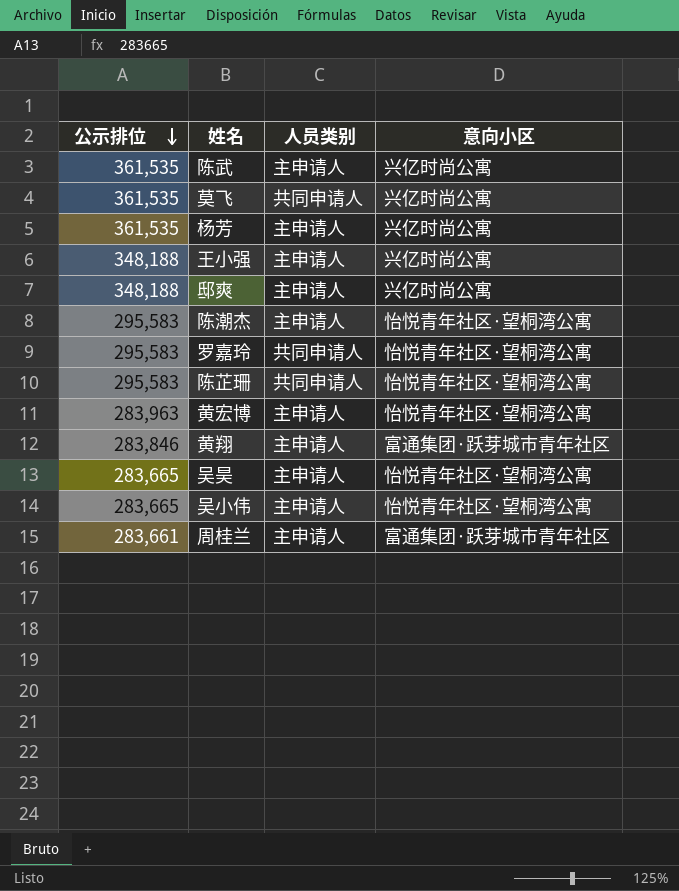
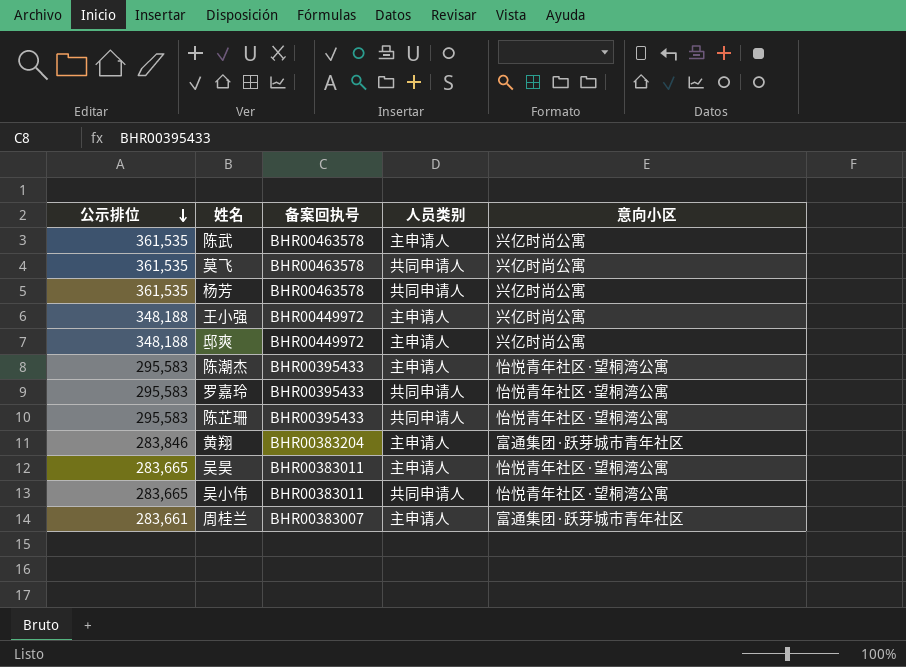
column 备案回执号 | position: none -> 3
row 黄宏博: 283,963 | 主申请人 | 怡悦青年社区·望桐湾公寓 -> none
杨芳 | 人员类别: 主申请人 -> 共同申请人
吴小伟 | 人员类别: 主申请人 -> 共同申请人

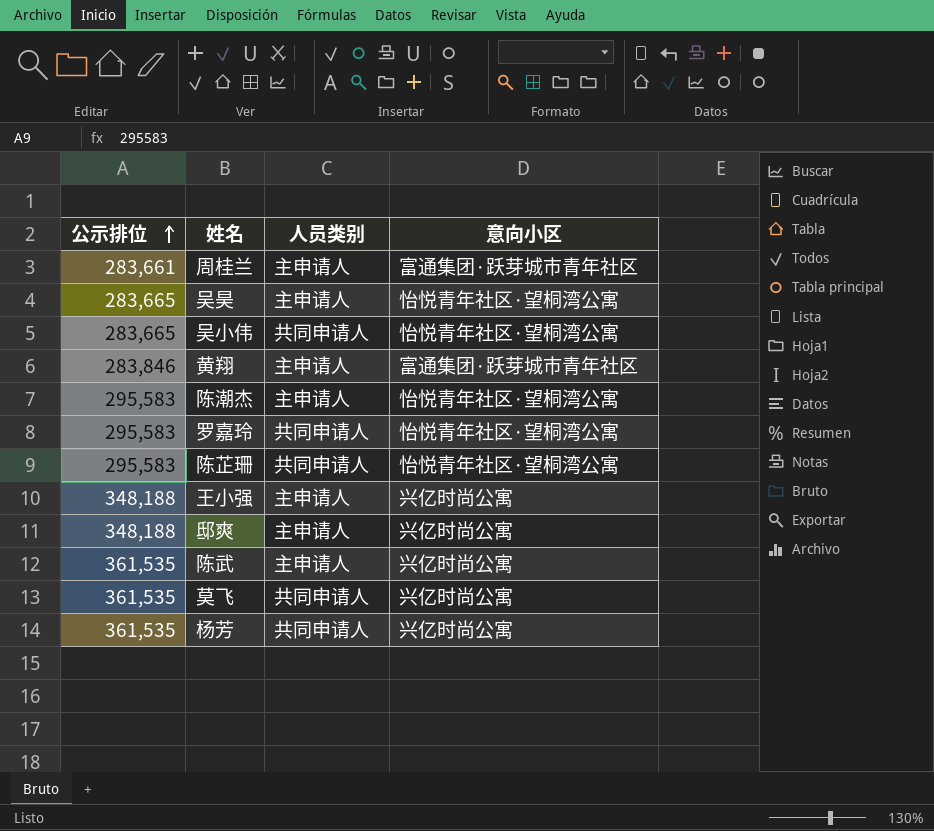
row order: 公示排位 descending -> 公示排位 ascending
column 备案回执号 | position: 3 -> none

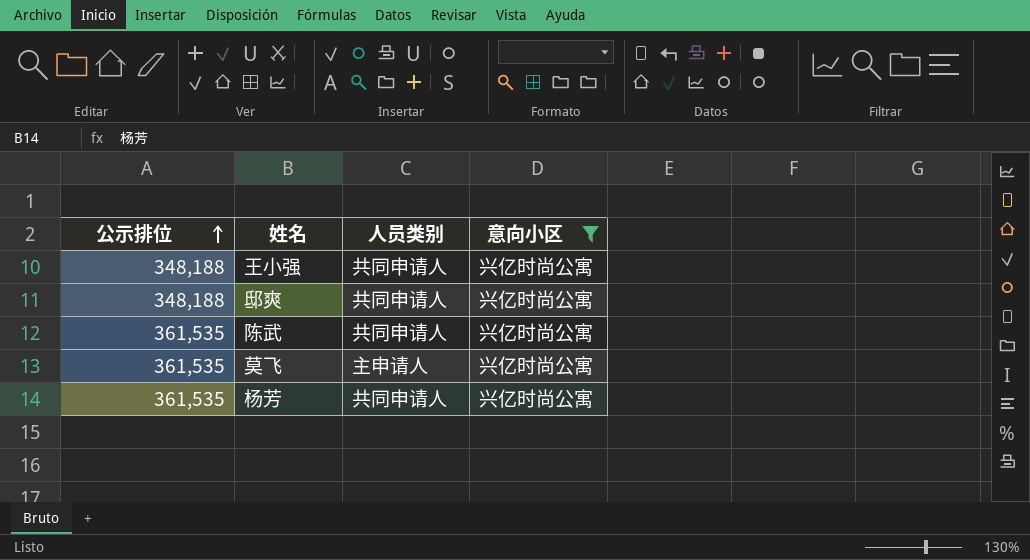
filter: none -> 意向小区 = 兴亿时尚公寓
王小强 | 人员类别: 主申请人 -> 共同申请人
邸爽 | 人员类别: 主申请人 -> 共同申请人
陈武 | 人员类别: 主申请人 -> 共同申请人
莫飞 | 人员类别: 共同申请人 -> 主申请人

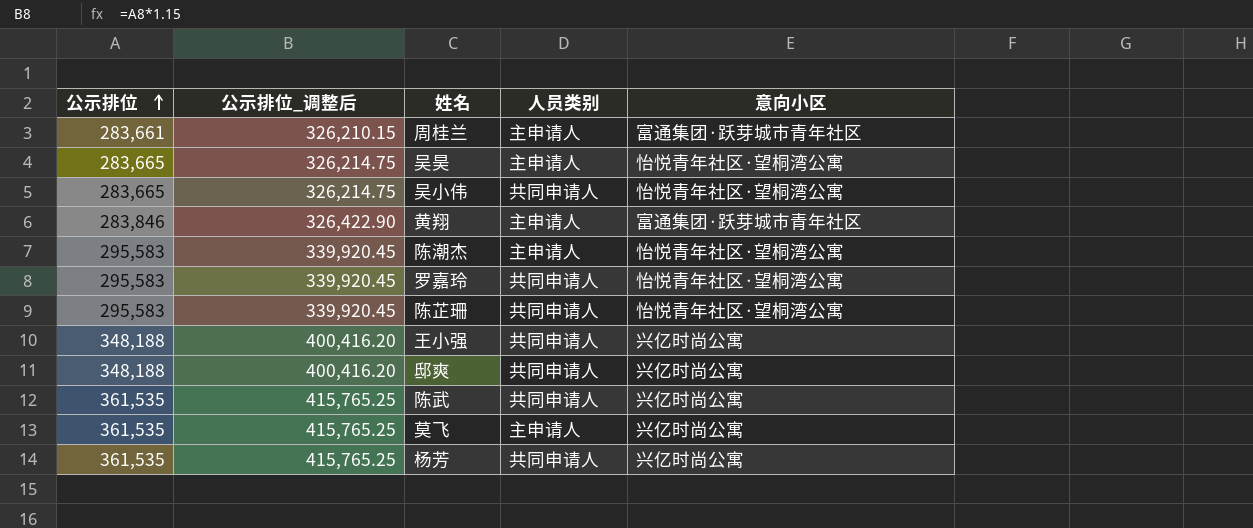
filter: 意向小区 = 兴亿时尚公寓 -> none
column 公示排位_调整后 | formula: none -> [公示排位] * 1.15

